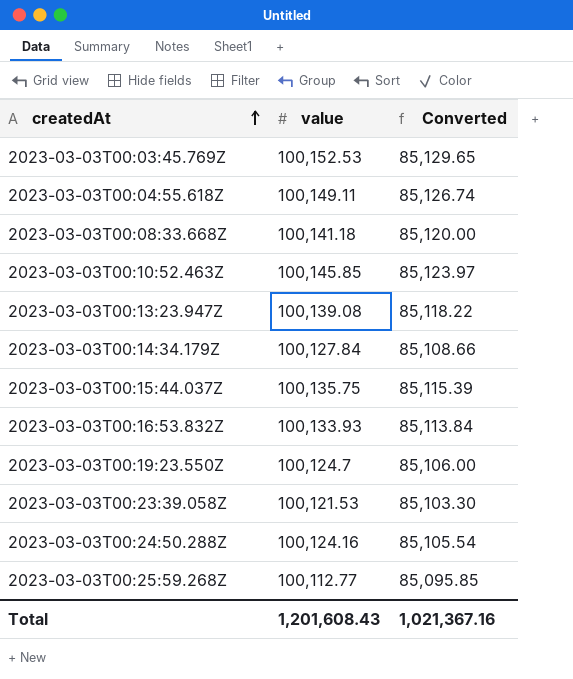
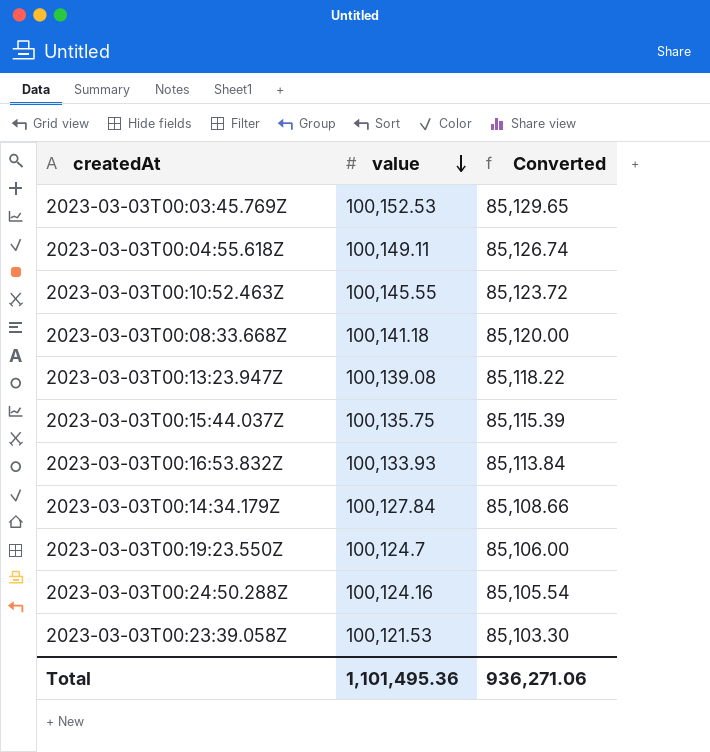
row order: createdAt ascending -> value descending
row 2023-03-03T00:25:59.268Z: 100,112.77 | 85,095.85 -> none
2023-03-03T00:10:52.463Z | value: 100,145.85 -> 100,145.55
2023-03-03T00:10:52.463Z | Converted: 85,123.97 -> 85,123.72
Total | value: 1,201,608.43 -> 1,101,495.36
Total | Converted: 1,021,367.16 -> 936,271.06

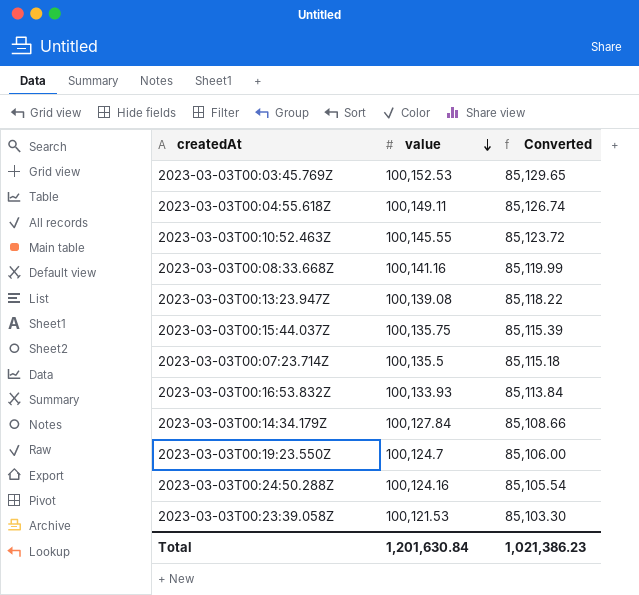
2023-03-03T00:08:33.668Z | value: 100,141.18 -> 100,141.16
2023-03-03T00:08:33.668Z | Converted: 85,120.00 -> 85,119.99
row 2023-03-03T00:07:23.714Z: none -> 100,135.5 | 85,115.18
Total | value: 1,101,495.36 -> 1,201,630.84
Total | Converted: 936,271.06 -> 1,021,386.23

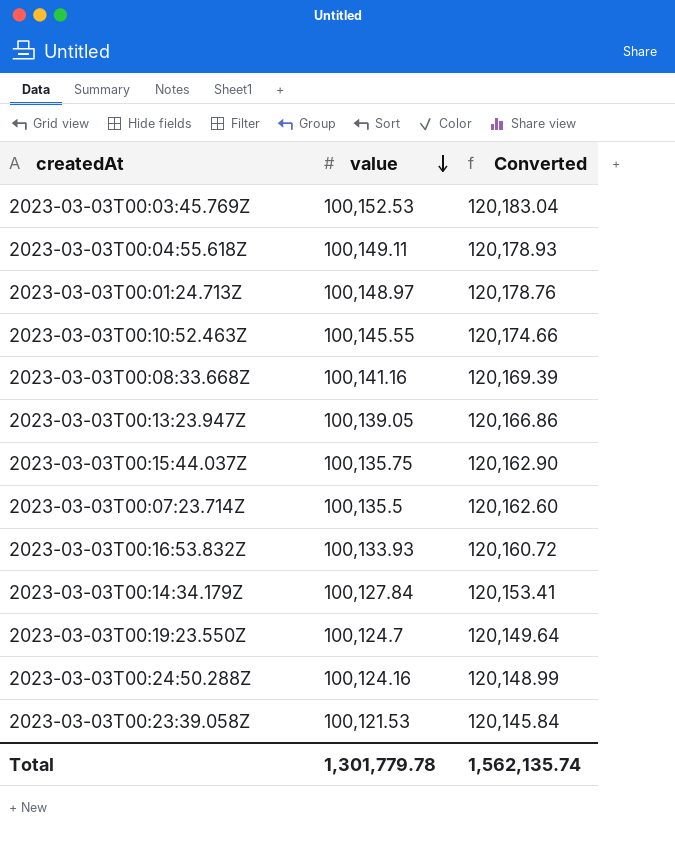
column Converted | formula: [value] * 0.85 -> [value] * 1.2
row 2023-03-03T00:01:24.713Z: none -> 100,148.97 | 120,178.76
2023-03-03T00:13:23.947Z | value: 100,139.08 -> 100,139.05
Total | value: 1,201,630.84 -> 1,301,779.78
Total | Converted: 1,021,386.23 -> 1,562,135.74

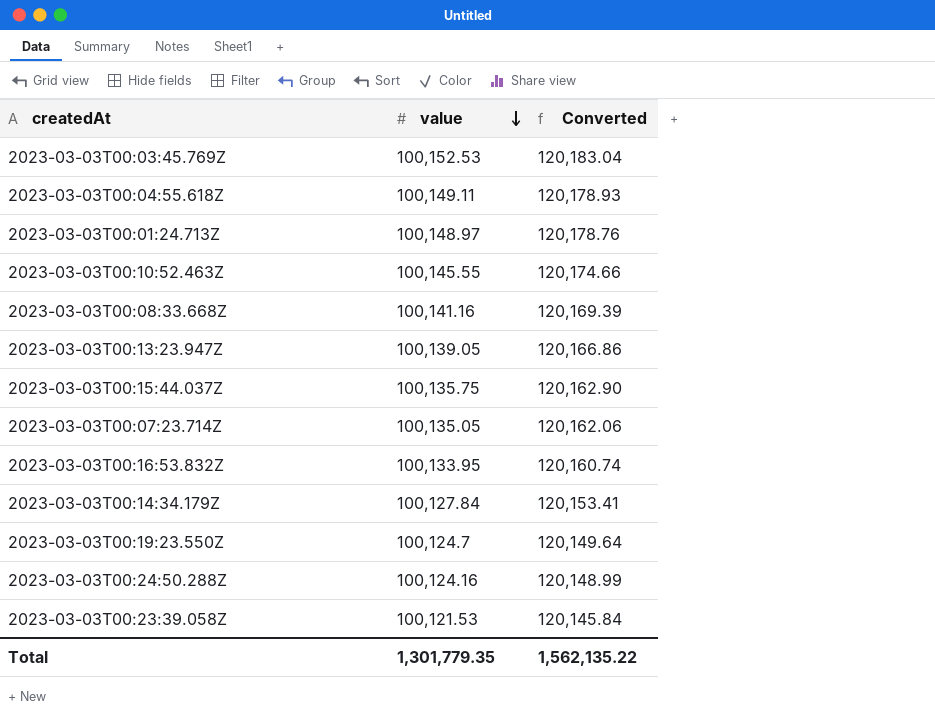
2023-03-03T00:07:23.714Z | value: 100,135.5 -> 100,135.05
2023-03-03T00:07:23.714Z | Converted: 120,162.60 -> 120,162.06
2023-03-03T00:16:53.832Z | value: 100,133.93 -> 100,133.95
2023-03-03T00:16:53.832Z | Converted: 120,160.72 -> 120,160.74
Total | value: 1,301,779.78 -> 1,301,779.35
Total | Converted: 1,562,135.74 -> 1,562,135.22

